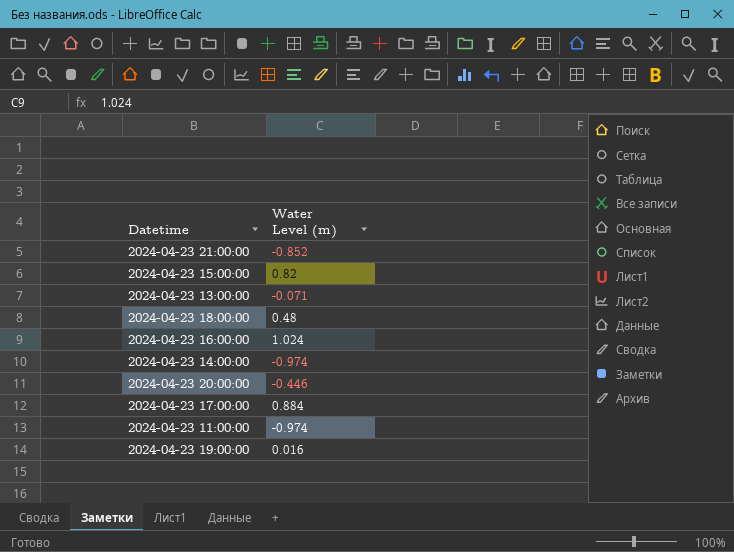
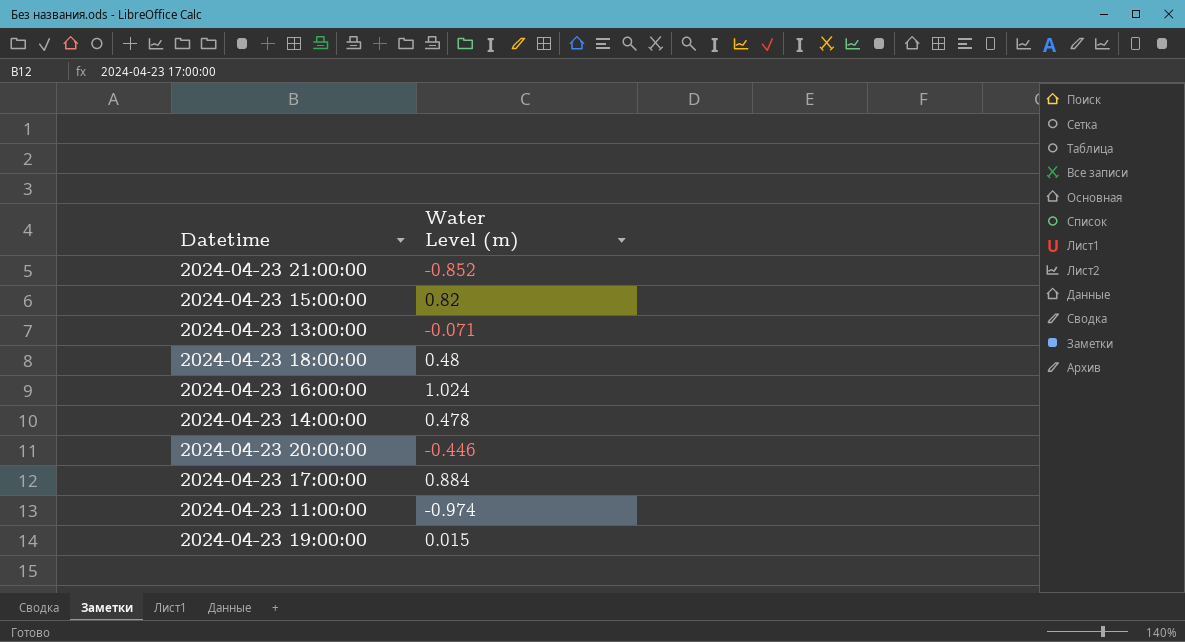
2024-04-23 14:00:00 | Water Level (m): -0.974 -> 0.478
2024-04-23 19:00:00 | Water Level (m): 0.016 -> 0.015

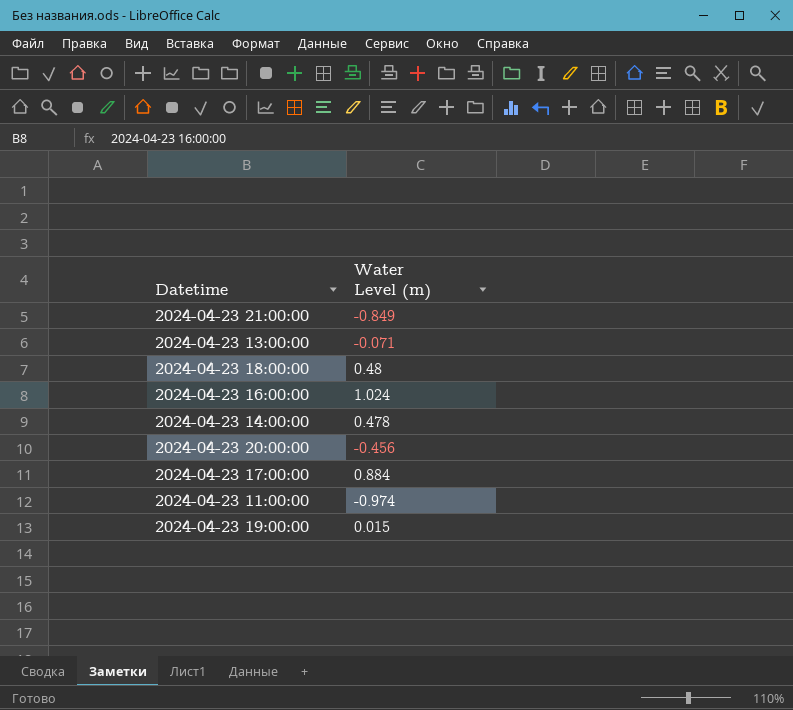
row 2024-04-23 15:00:00: 0.82 -> none
2024-04-23 21:00:00 | Water Level (m): -0.852 -> -0.849
2024-04-23 20:00:00 | Water Level (m): -0.446 -> -0.456

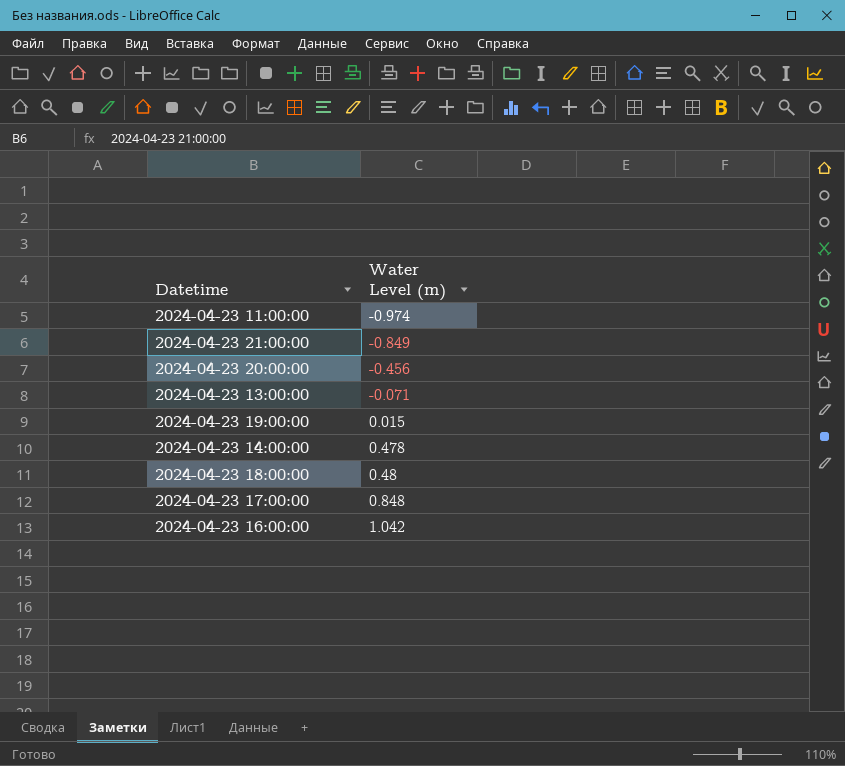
row order: none -> Water Level (m) ascending
2024-04-23 17:00:00 | Water Level (m): 0.884 -> 0.848
2024-04-23 16:00:00 | Water Level (m): 1.024 -> 1.042

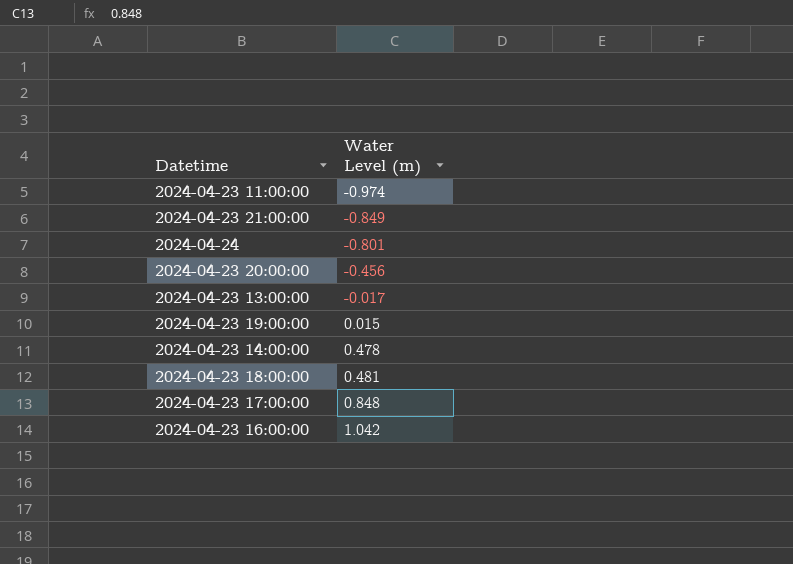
row 2024-04-24: none -> -0.801
2024-04-23 13:00:00 | Water Level (m): -0.071 -> -0.017
2024-04-23 18:00:00 | Water Level (m): 0.48 -> 0.481

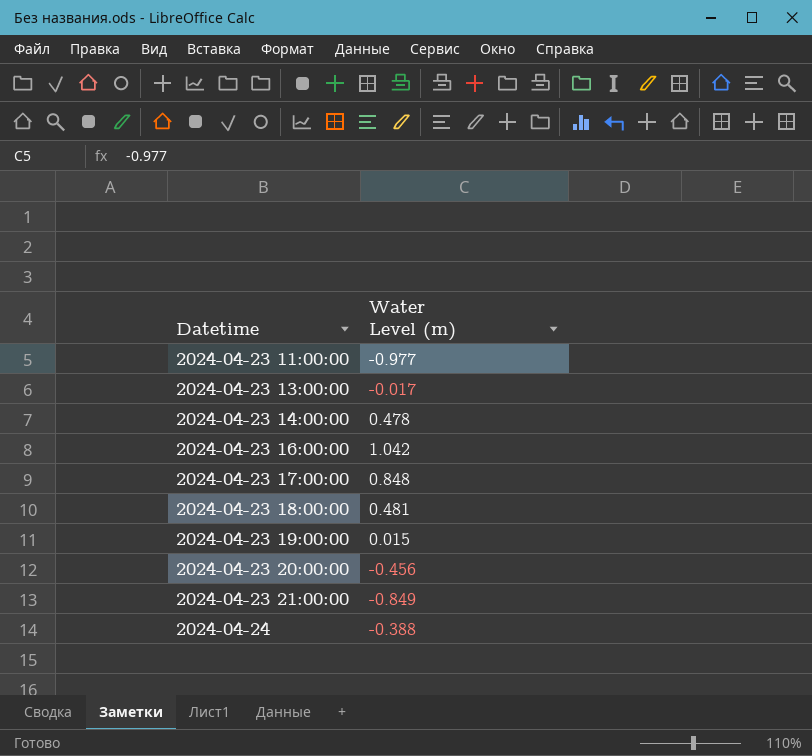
row order: Water Level (m) ascending -> Datetime ascending
2024-04-23 11:00:00 | Water Level (m): -0.974 -> -0.977
2024-04-24 | Water Level (m): -0.801 -> -0.388

